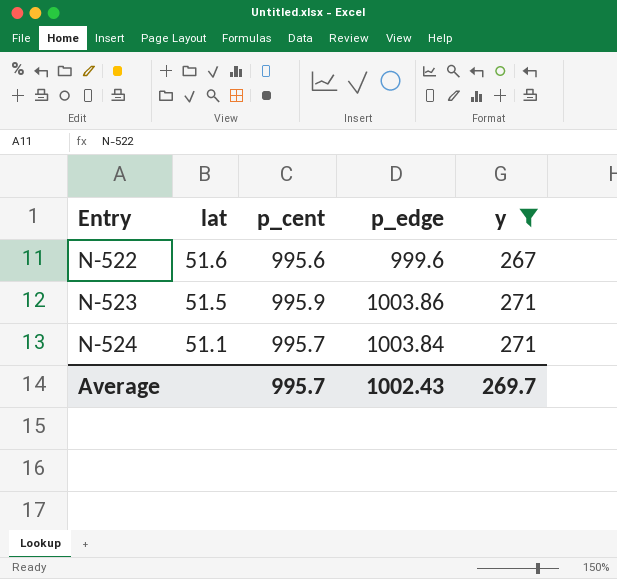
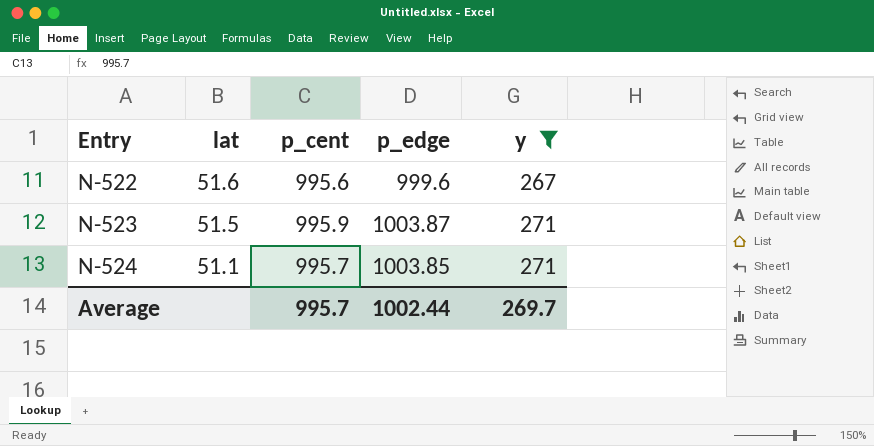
N-523 | p_edge: 1003.86 -> 1003.87
N-524 | p_edge: 1003.84 -> 1003.85
Average | p_edge: 1002.43 -> 1002.44

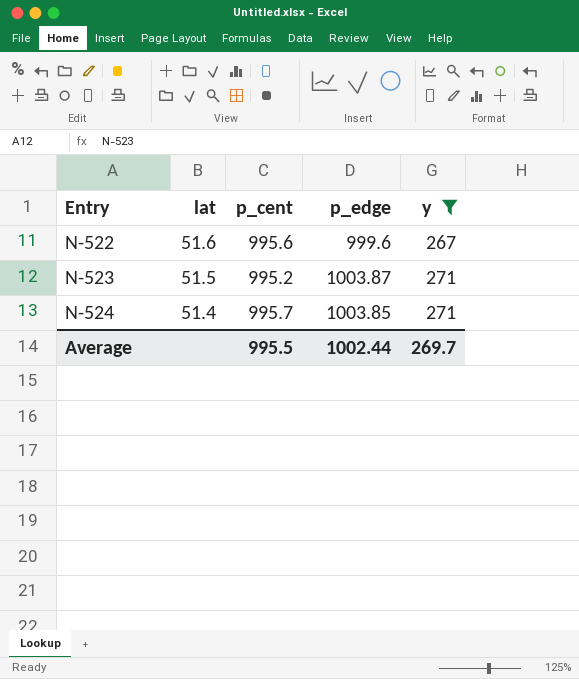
N-523 | p_cent: 995.9 -> 995.2
N-524 | lat: 51.1 -> 51.4
Average | p_cent: 995.7 -> 995.5

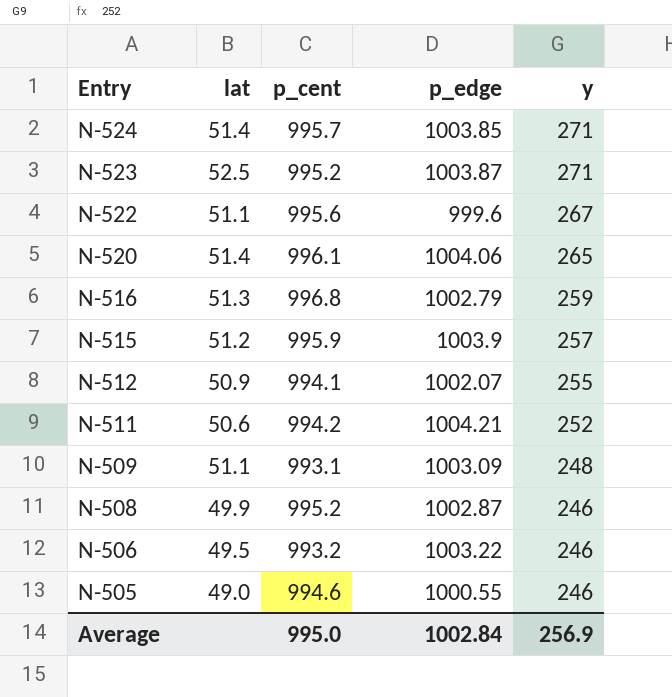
filter: y >= 267 -> none
row order: Entry ascending -> Entry descending
N-523 | lat: 51.5 -> 52.5
N-522 | lat: 51.6 -> 51.1
Average | p_cent: 995.5 -> 995.0
Average | p_edge: 1002.44 -> 1002.84
Average | y: 269.7 -> 256.9

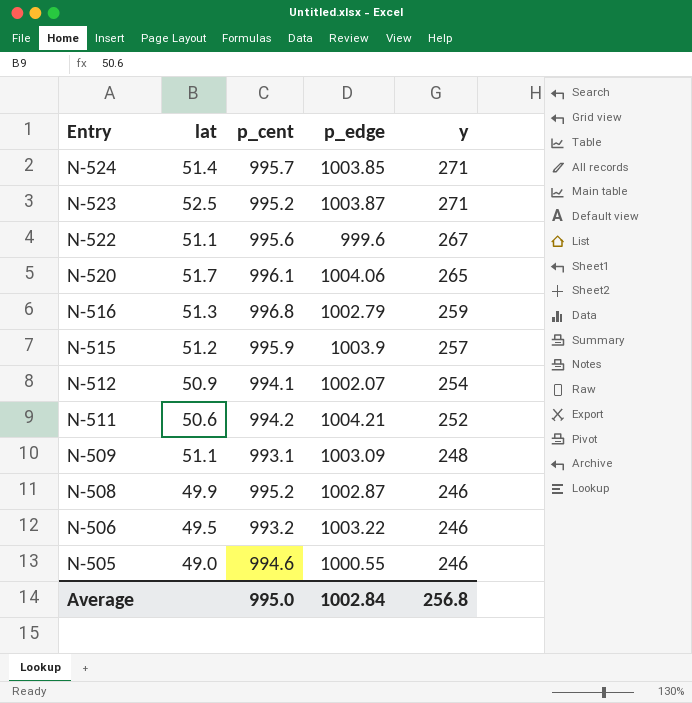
N-520 | lat: 51.4 -> 51.7
N-512 | y: 255 -> 254
Average | y: 256.9 -> 256.8

